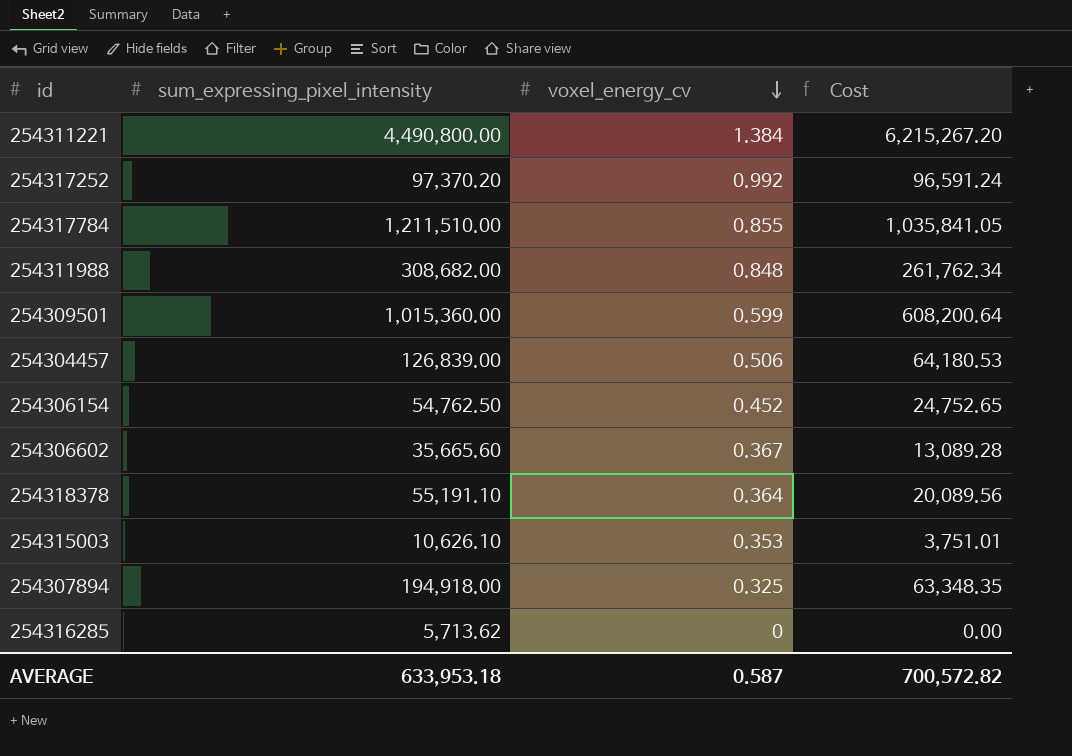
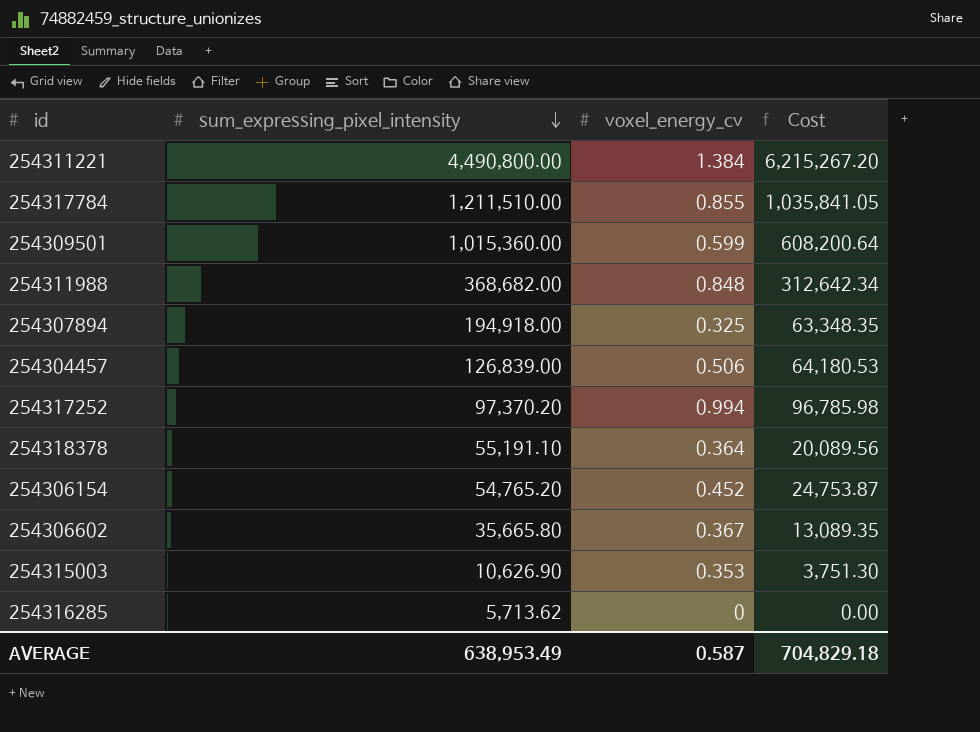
row order: voxel_energy_cv descending -> sum_expressing_pixel_intensity descending
254311988 | sum_expressing_pixel_intensity: 308,682.00 -> 368,682.00
254311988 | Cost: 261,762.34 -> 312,642.34
254317252 | voxel_energy_cv: 0.992 -> 0.994
254317252 | Cost: 96,591.24 -> 96,785.98
254306154 | sum_expressing_pixel_intensity: 54,762.50 -> 54,765.20
254306154 | Cost: 24,752.65 -> 24,753.87
254306602 | sum_expressing_pixel_intensity: 35,665.60 -> 35,665.80
254306602 | Cost: 13,089.28 -> 13,089.35
254315003 | sum_expressing_pixel_intensity: 10,626.10 -> 10,626.90
254315003 | Cost: 3,751.01 -> 3,751.30
AVERAGE | sum_expressing_pixel_intensity: 633,953.18 -> 638,953.49
AVERAGE | Cost: 700,572.82 -> 704,829.18

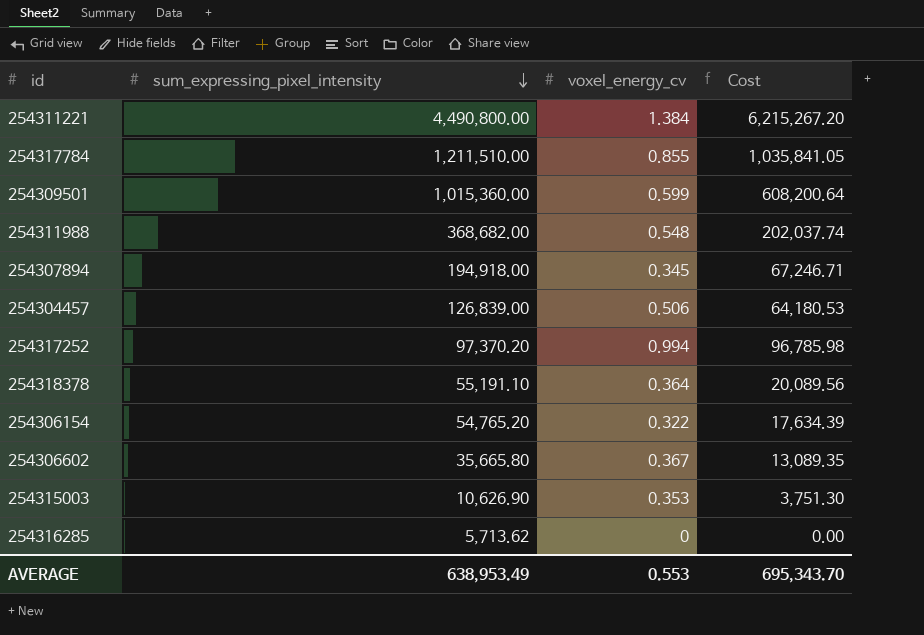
254311988 | voxel_energy_cv: 0.848 -> 0.548
254311988 | Cost: 312,642.34 -> 202,037.74
254307894 | voxel_energy_cv: 0.325 -> 0.345
254307894 | Cost: 63,348.35 -> 67,246.71
254306154 | voxel_energy_cv: 0.452 -> 0.322
254306154 | Cost: 24,753.87 -> 17,634.39
AVERAGE | voxel_energy_cv: 0.587 -> 0.553
AVERAGE | Cost: 704,829.18 -> 695,343.70

